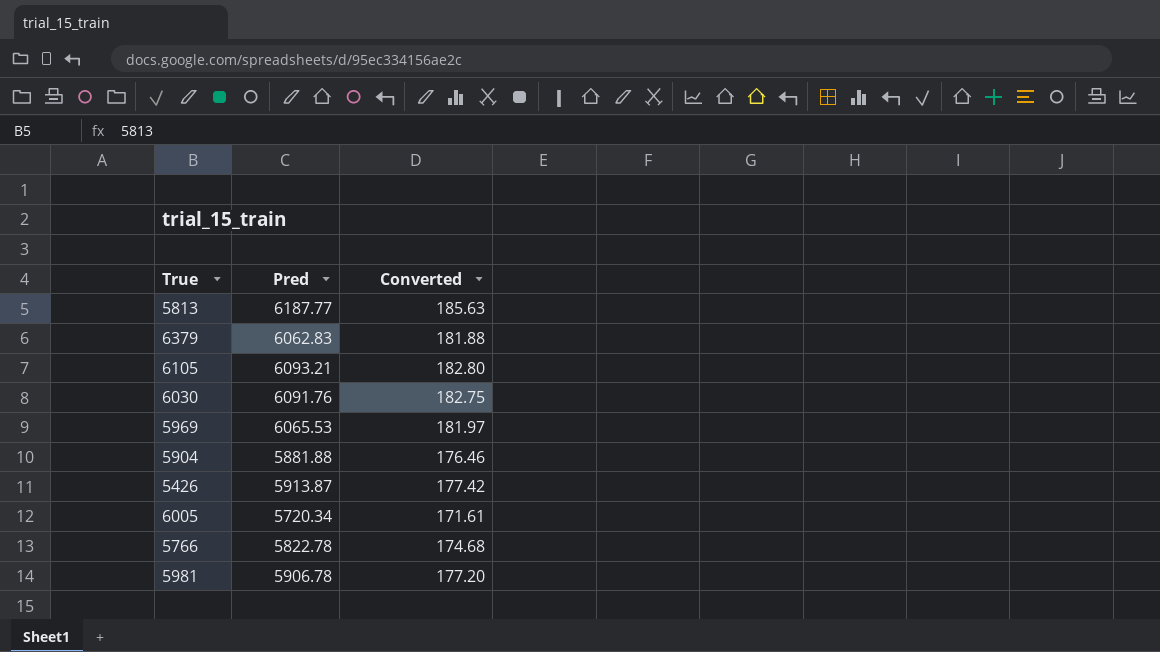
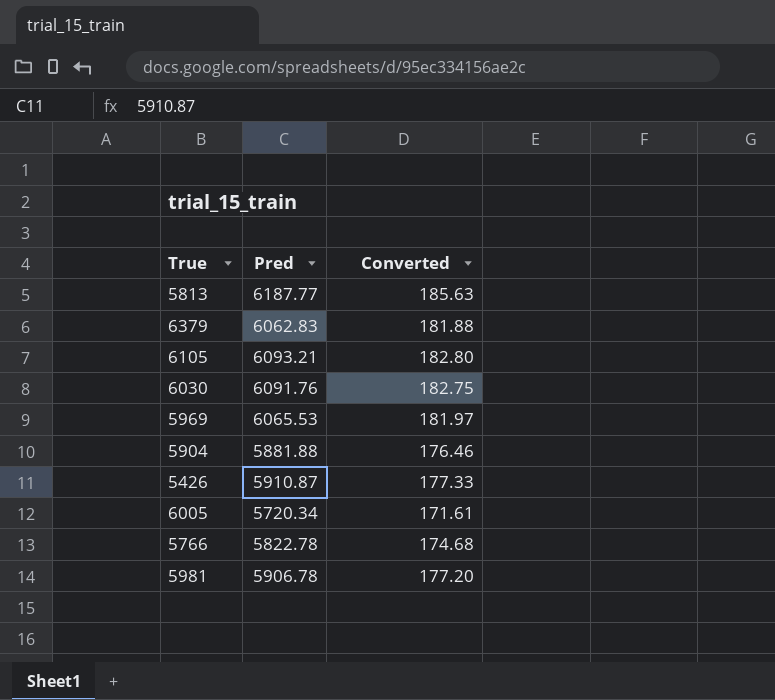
5426 | Pred: 5913.87 -> 5910.87
5426 | Converted: 177.42 -> 177.33

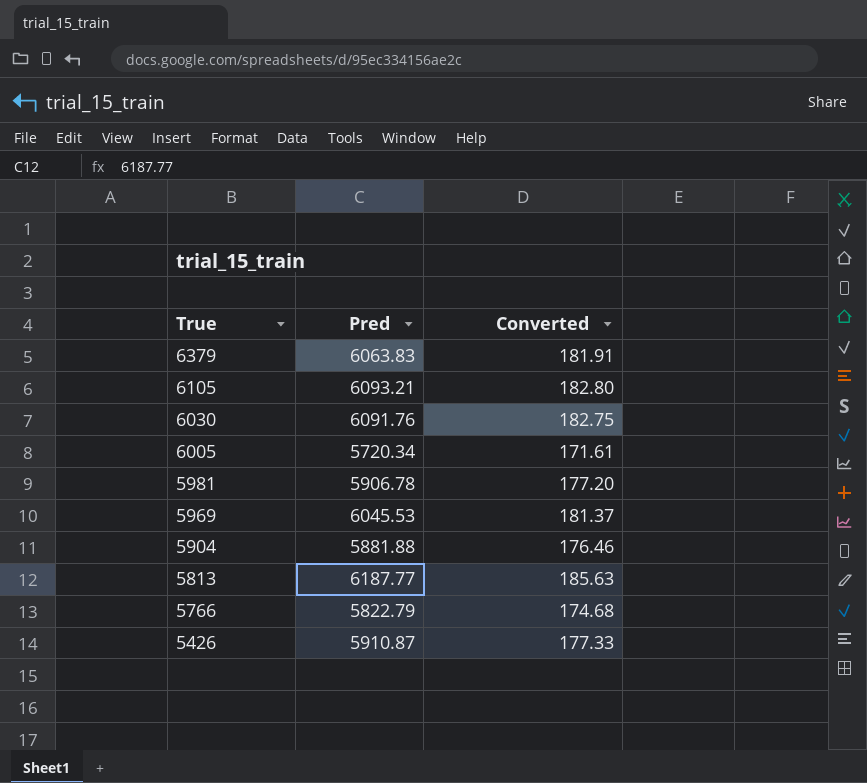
row order: none -> True descending
6379 | Pred: 6062.83 -> 6063.83
6379 | Converted: 181.88 -> 181.91
5969 | Pred: 6065.53 -> 6045.53
5969 | Converted: 181.97 -> 181.37
5766 | Pred: 5822.78 -> 5822.79

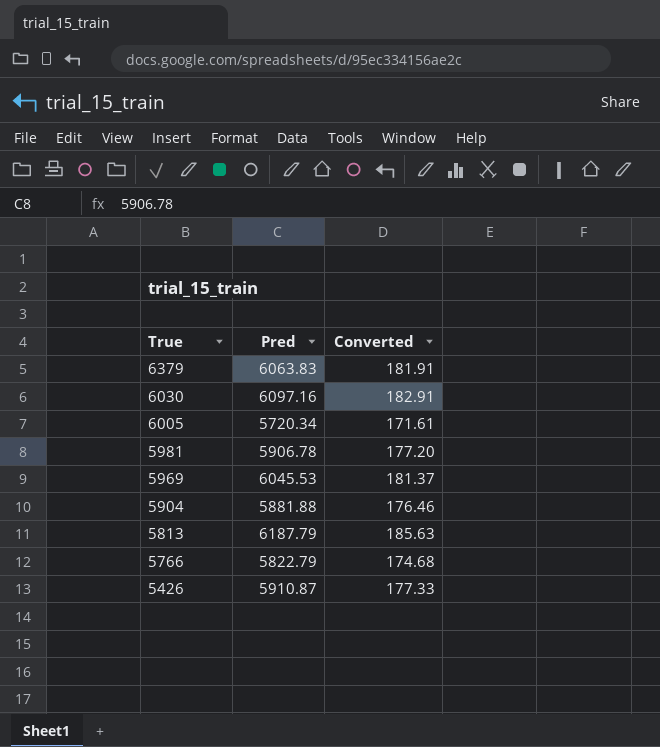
row 6105: 6093.21 | 182.80 -> none
6030 | Pred: 6091.76 -> 6097.16
6030 | Converted: 182.75 -> 182.91
5813 | Pred: 6187.77 -> 6187.79

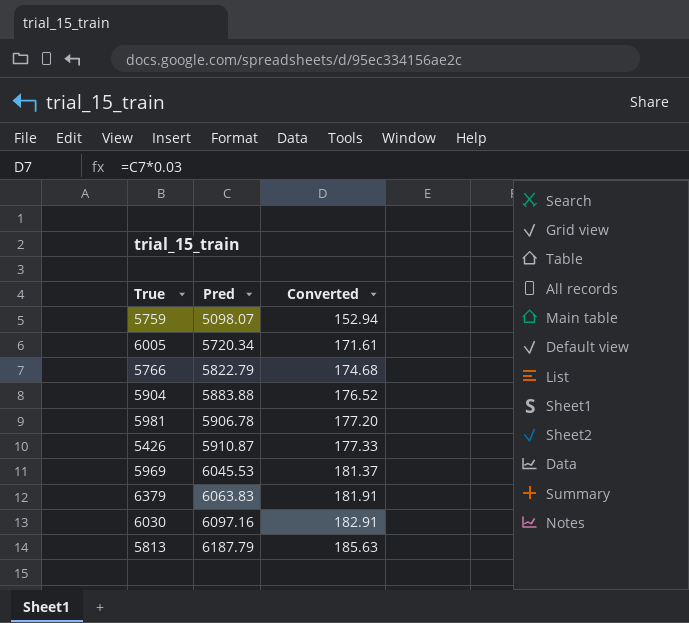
row order: True descending -> Pred ascending
row 5759: none -> 5098.07 | 152.94
5904 | Pred: 5881.88 -> 5883.88
5904 | Converted: 176.46 -> 176.52

